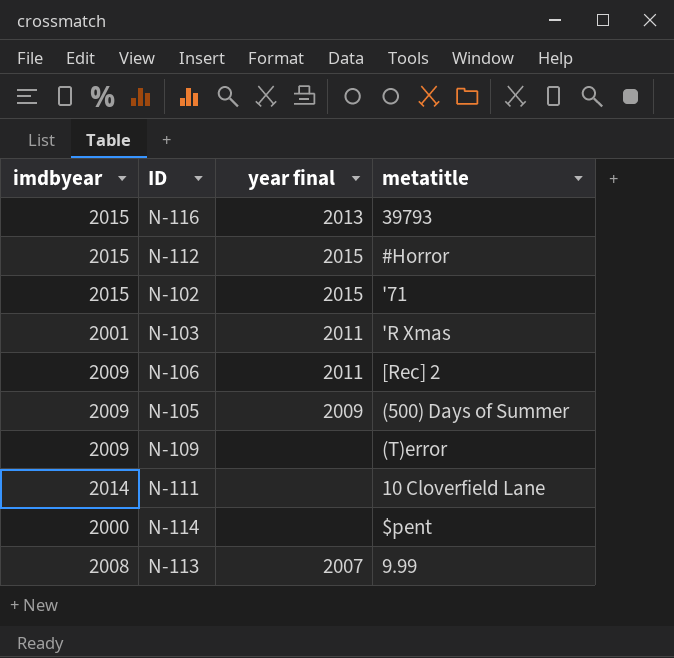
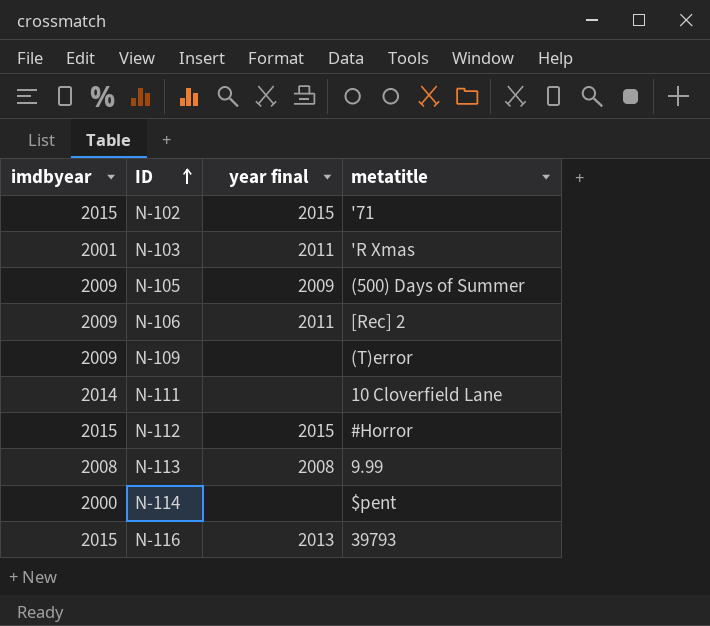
row order: none -> ID ascending
N-113 | year final: 2007 -> 2008

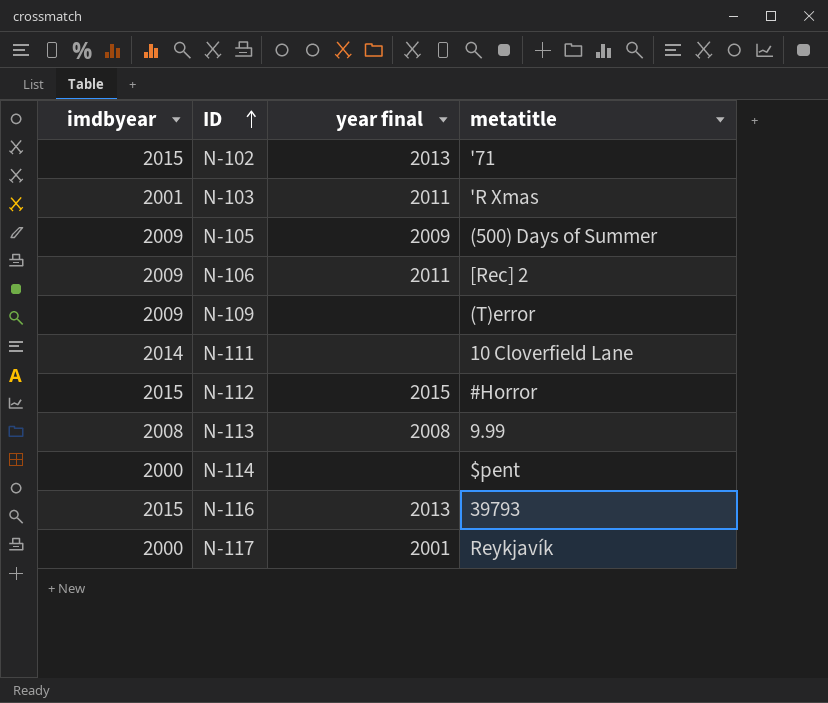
N-102 | year final: 2015 -> 2013
row N-117: none -> 2000 | 2001 | Reykjavík

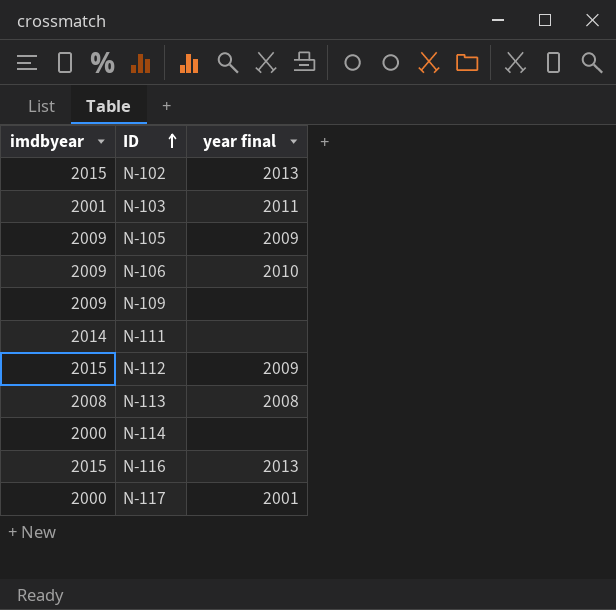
column metatitle | position: 4 -> none
N-106 | year final: 2011 -> 2010
N-112 | year final: 2015 -> 2009

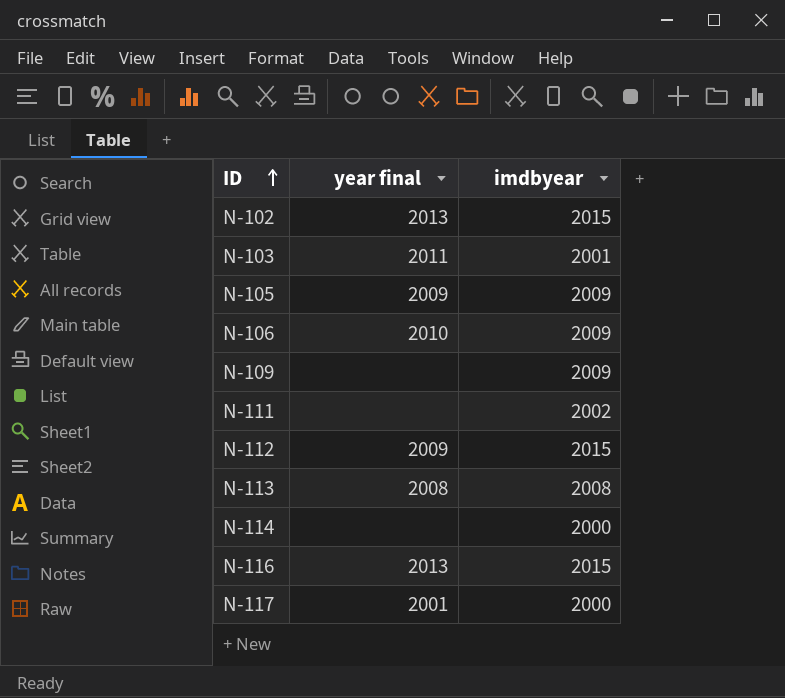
column imdbyear | position: 1 -> 3
N-111 | imdbyear: 2014 -> 2002

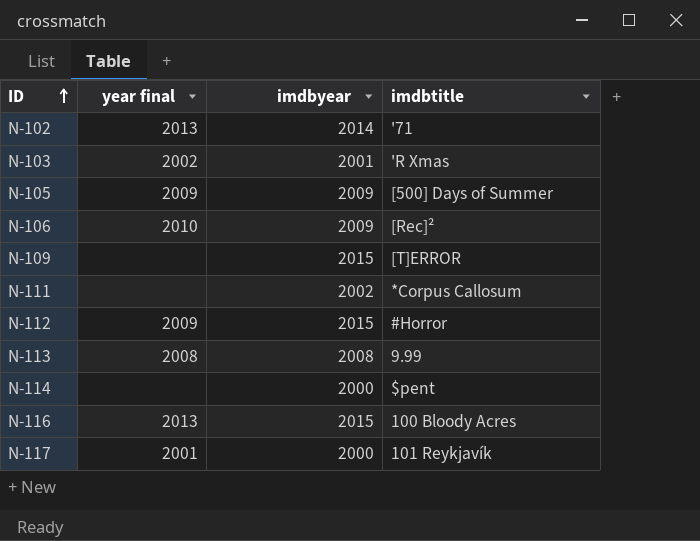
column imdbtitle | position: none -> 4
N-102 | imdbyear: 2015 -> 2014
N-103 | year final: 2011 -> 2002
N-109 | imdbyear: 2009 -> 2015

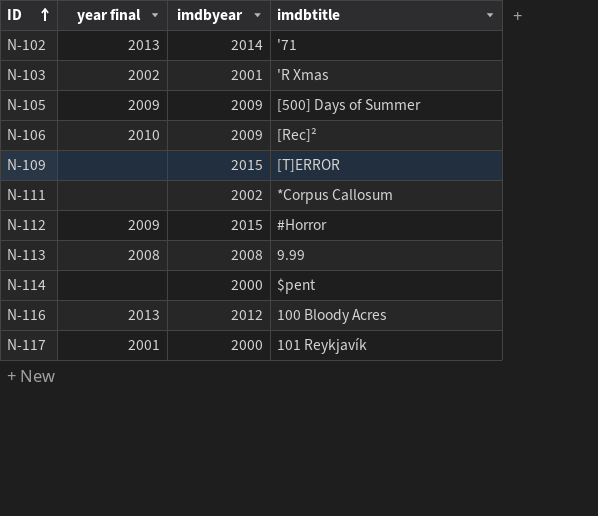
N-116 | imdbyear: 2015 -> 2012

